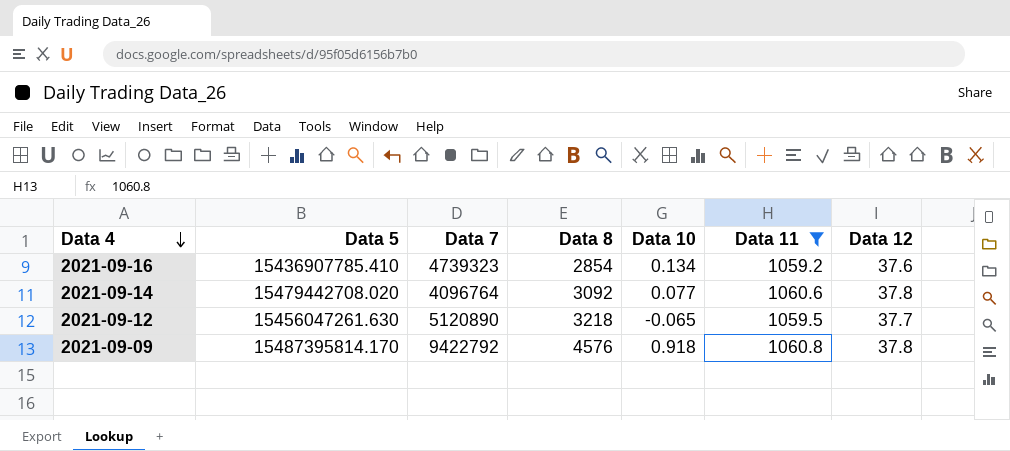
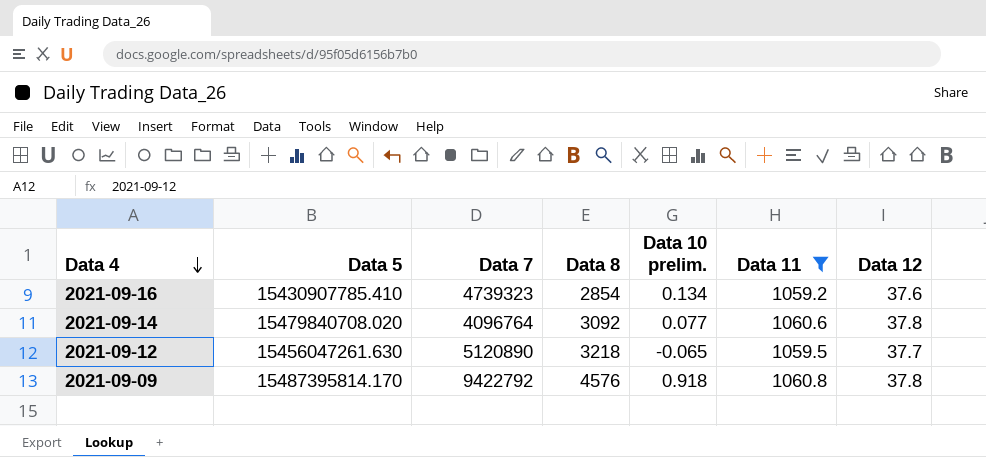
column name: Data 10 -> Data 10 prelim.
2021-09-16 | Data 5: 15436907785.410 -> 15430907785.410
2021-09-14 | Data 5: 15479442708.020 -> 15479840708.020

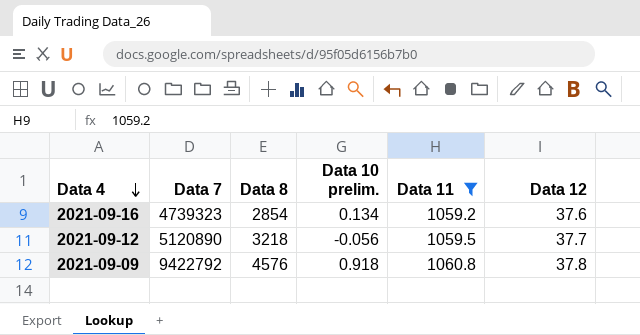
column Data 5 | position: 2 -> none
row 2021-09-14: 15479840708.020 | 4096764 | 3092 | 0.077 | 1060.6 | 37.8 -> none
2021-09-12 | Data 10 prelim.: -0.065 -> -0.056

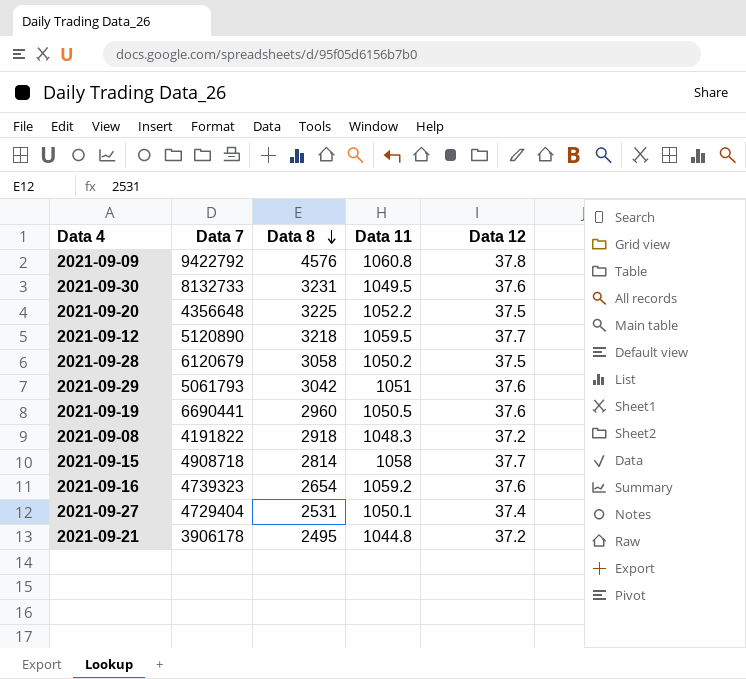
filter: Data 11 >= 1059.2 -> none
row order: Data 4 descending -> Data 8 descending
column Data 10 prelim. | position: 4 -> none
2021-09-16 | Data 8: 2854 -> 2654

